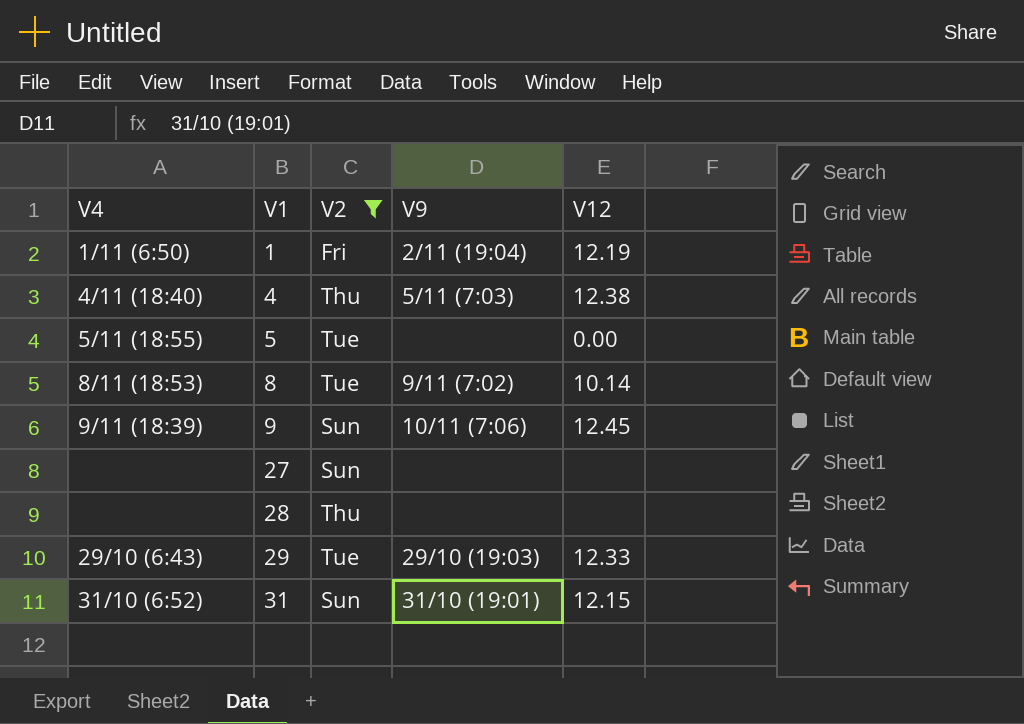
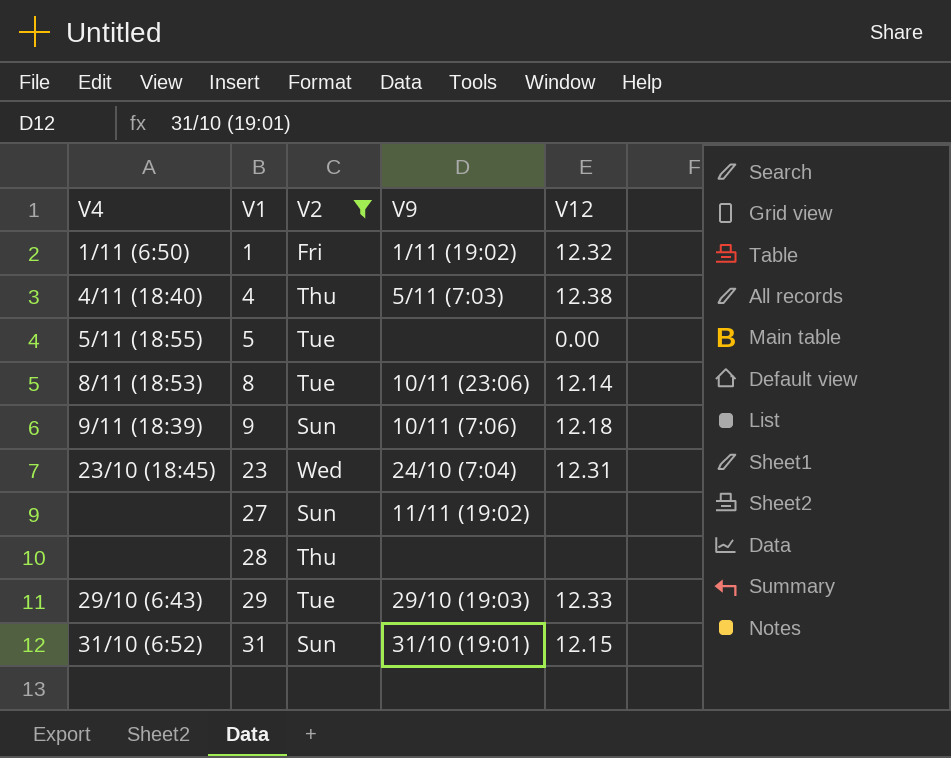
1 | V9: 2/11 (19:04) -> 1/11 (19:02)
1 | V12: 12.19 -> 12.32
8 | V9: 9/11 (7:02) -> 10/11 (23:06)
8 | V12: 10.14 -> 12.14
9 | V12: 12.45 -> 12.18
row 23: none -> 23/10 (18:45) | Wed | 24/10 (7:04) | 12.31
27 | V9: none -> 11/11 (19:02)

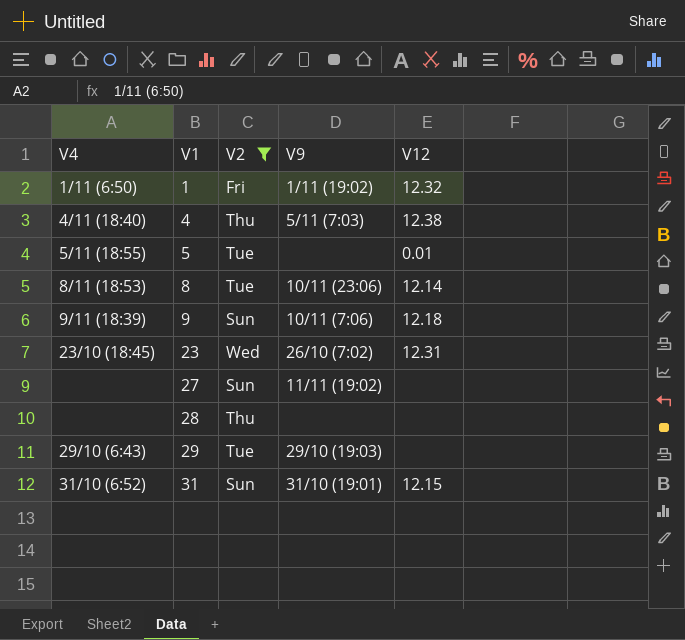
5 | V12: 0.00 -> 0.01
23 | V9: 24/10 (7:04) -> 26/10 (7:02)
29 | V12: 12.33 -> none

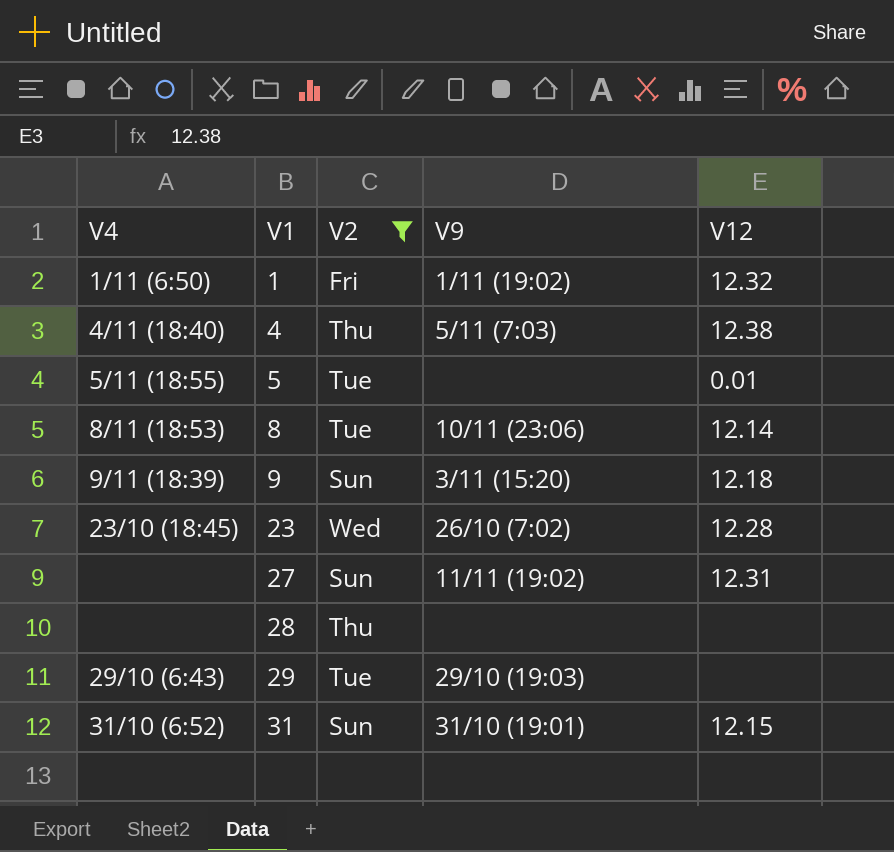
9 | V9: 10/11 (7:06) -> 3/11 (15:20)
23 | V12: 12.31 -> 12.28
27 | V12: none -> 12.31

